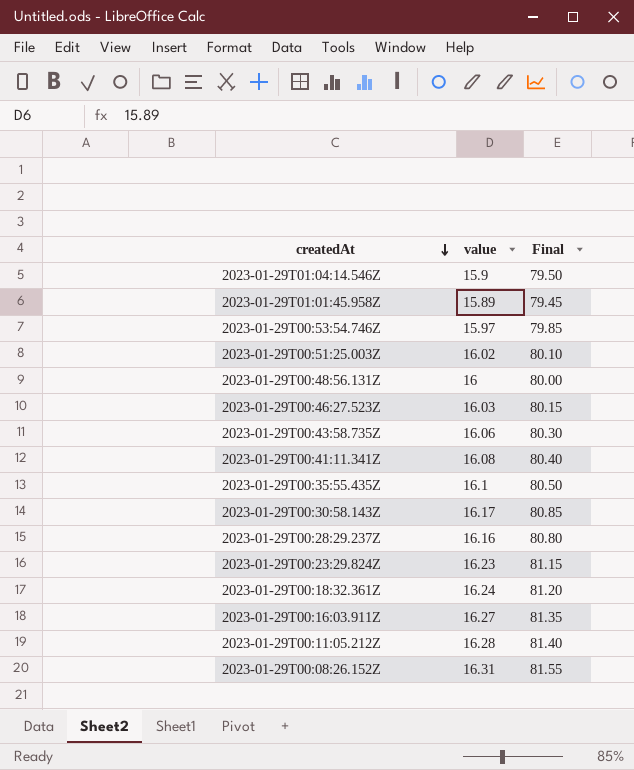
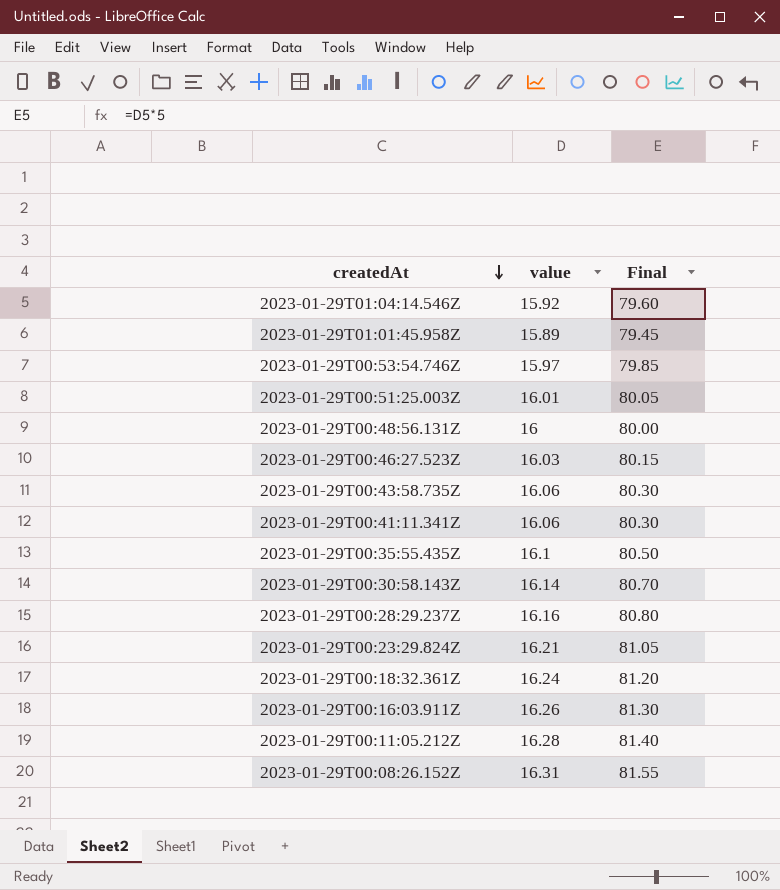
2023-01-29T01:04:14.546Z | value: 15.9 -> 15.92
2023-01-29T01:04:14.546Z | Final: 79.50 -> 79.60
2023-01-29T00:51:25.003Z | value: 16.02 -> 16.01
2023-01-29T00:51:25.003Z | Final: 80.10 -> 80.05
2023-01-29T00:41:11.341Z | value: 16.08 -> 16.06
2023-01-29T00:41:11.341Z | Final: 80.40 -> 80.30
2023-01-29T00:30:58.143Z | value: 16.17 -> 16.14
2023-01-29T00:30:58.143Z | Final: 80.85 -> 80.70
2023-01-29T00:23:29.824Z | value: 16.23 -> 16.21
2023-01-29T00:23:29.824Z | Final: 81.15 -> 81.05
2023-01-29T00:16:03.911Z | value: 16.27 -> 16.26
2023-01-29T00:16:03.911Z | Final: 81.35 -> 81.30

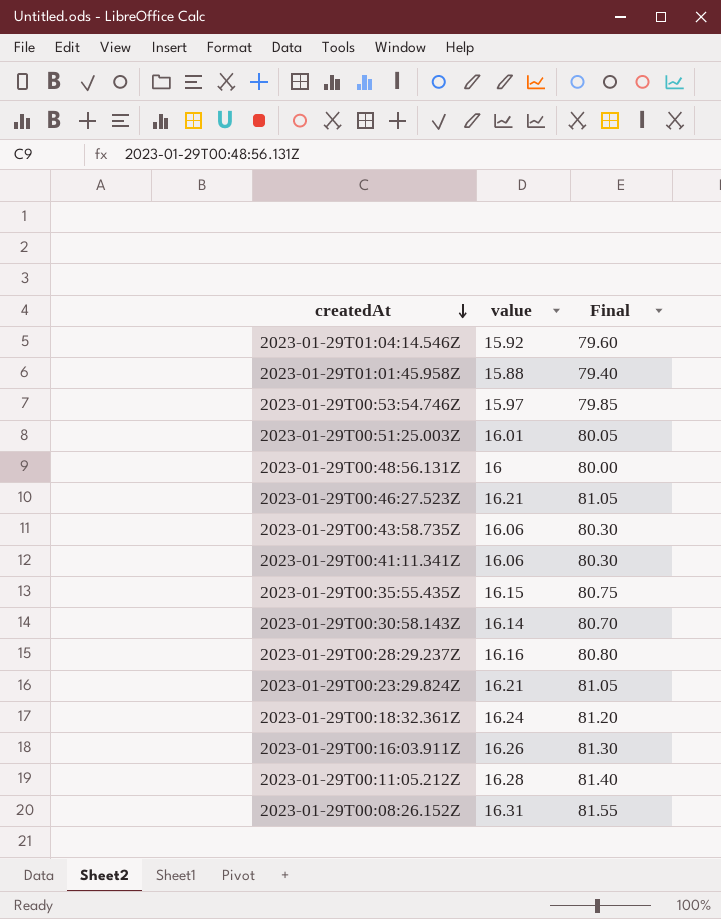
2023-01-29T01:01:45.958Z | value: 15.89 -> 15.88
2023-01-29T01:01:45.958Z | Final: 79.45 -> 79.40
2023-01-29T00:46:27.523Z | value: 16.03 -> 16.21
2023-01-29T00:46:27.523Z | Final: 80.15 -> 81.05
2023-01-29T00:35:55.435Z | value: 16.1 -> 16.15
2023-01-29T00:35:55.435Z | Final: 80.50 -> 80.75

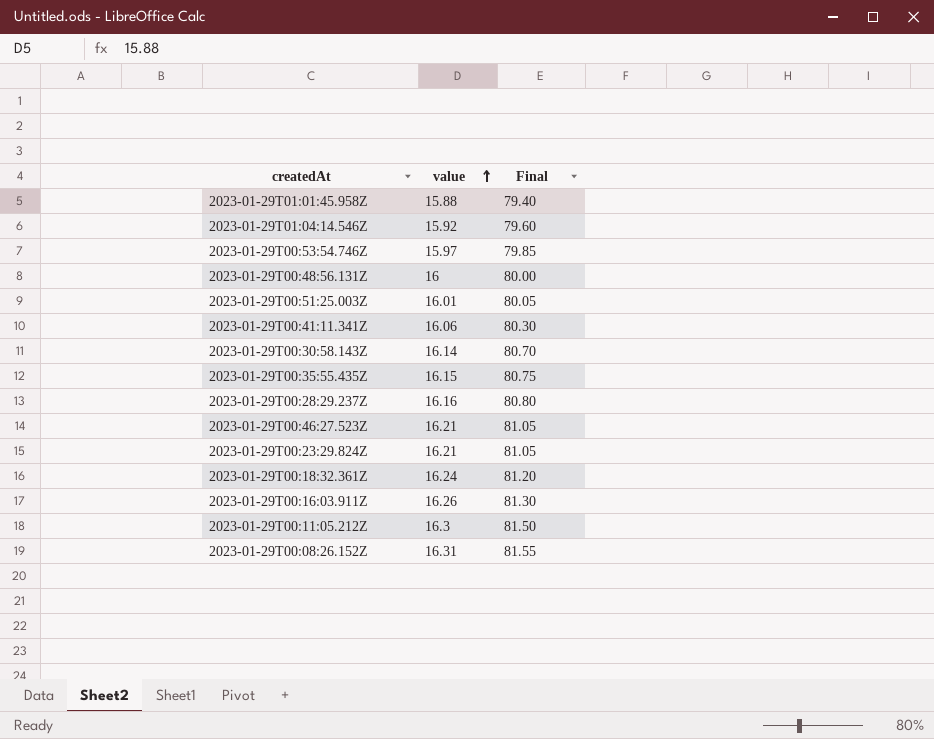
row order: createdAt descending -> value ascending
row 2023-01-29T00:43:58.735Z: 16.06 | 80.30 -> none
2023-01-29T00:11:05.212Z | value: 16.28 -> 16.3
2023-01-29T00:11:05.212Z | Final: 81.40 -> 81.50

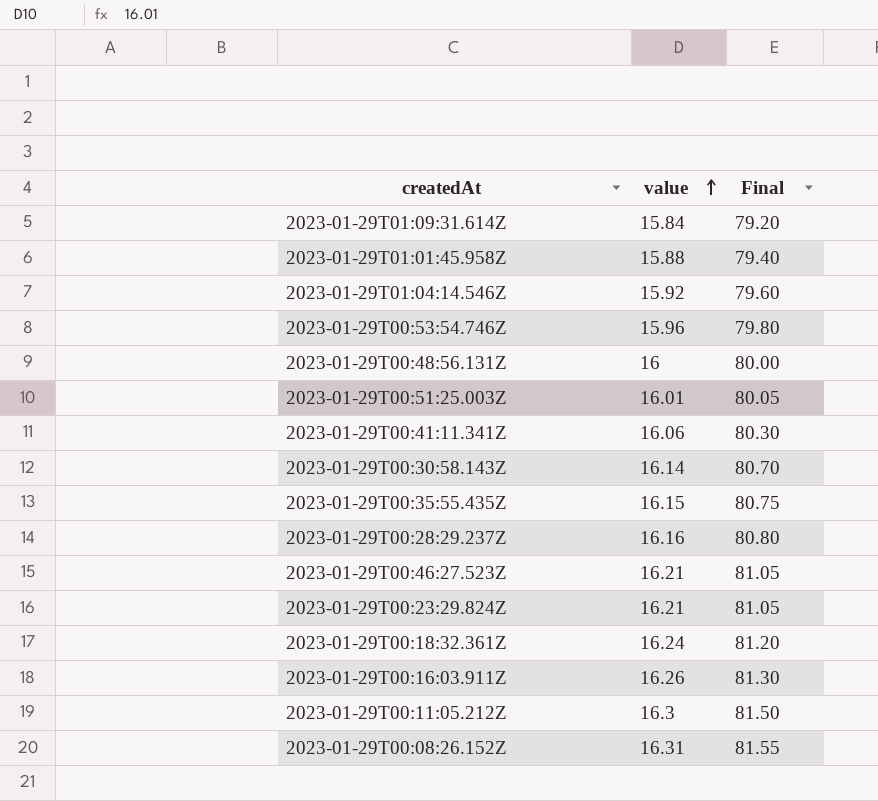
row 2023-01-29T01:09:31.614Z: none -> 15.84 | 79.20
2023-01-29T00:53:54.746Z | value: 15.97 -> 15.96
2023-01-29T00:53:54.746Z | Final: 79.85 -> 79.80

